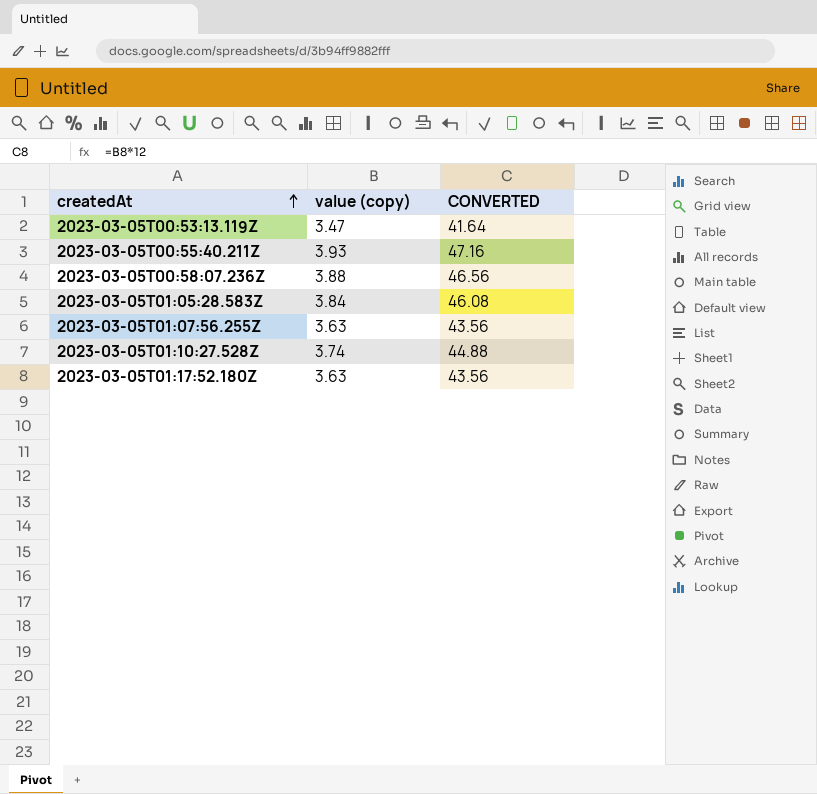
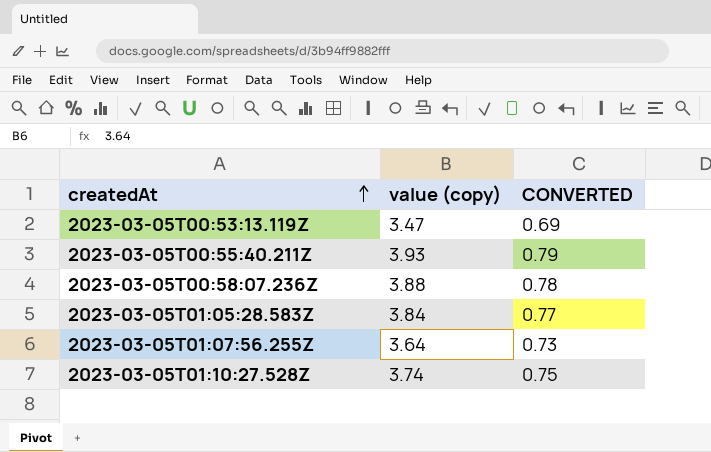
column CONVERTED | formula: [value (copy)] * 12 -> [value (copy)] * 0.2
row 2023-03-05T01:17:52.180Z: 3.63 | 43.56 -> none
2023-03-05T01:07:56.255Z | value (copy): 3.63 -> 3.64

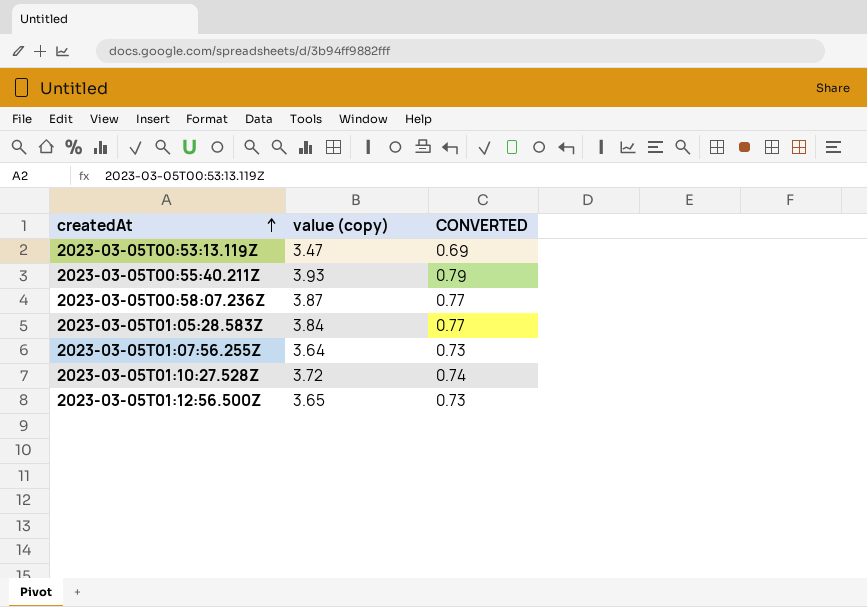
2023-03-05T00:58:07.236Z | value (copy): 3.88 -> 3.87
2023-03-05T00:58:07.236Z | CONVERTED: 0.78 -> 0.77
2023-03-05T01:10:27.528Z | value (copy): 3.74 -> 3.72
2023-03-05T01:10:27.528Z | CONVERTED: 0.75 -> 0.74
row 2023-03-05T01:12:56.500Z: none -> 3.65 | 0.73

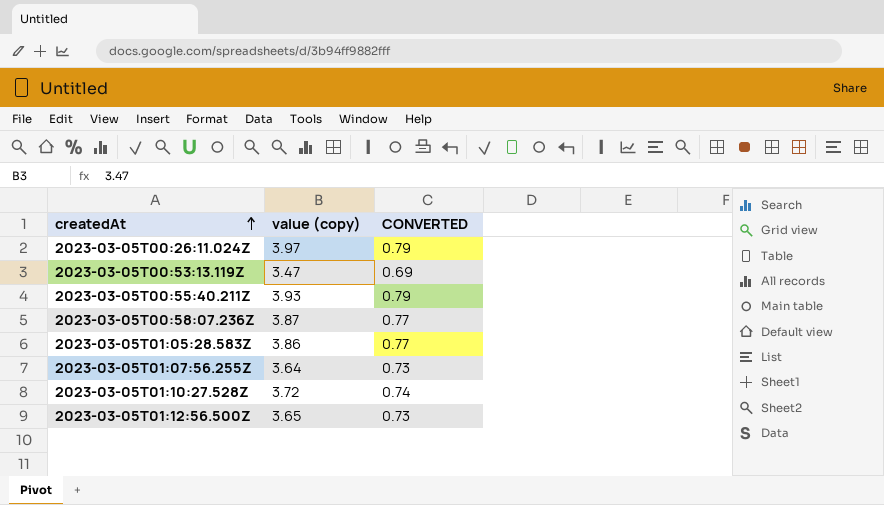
row 2023-03-05T00:26:11.024Z: none -> 3.97 | 0.79
2023-03-05T01:05:28.583Z | value (copy): 3.84 -> 3.86

